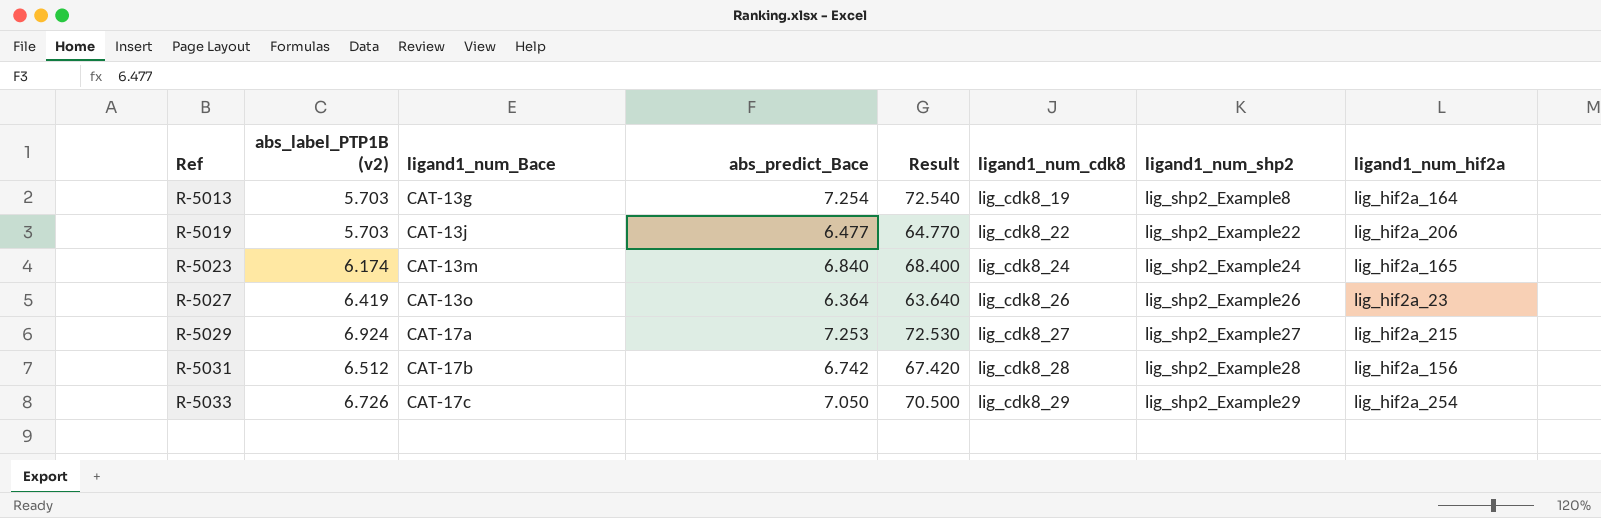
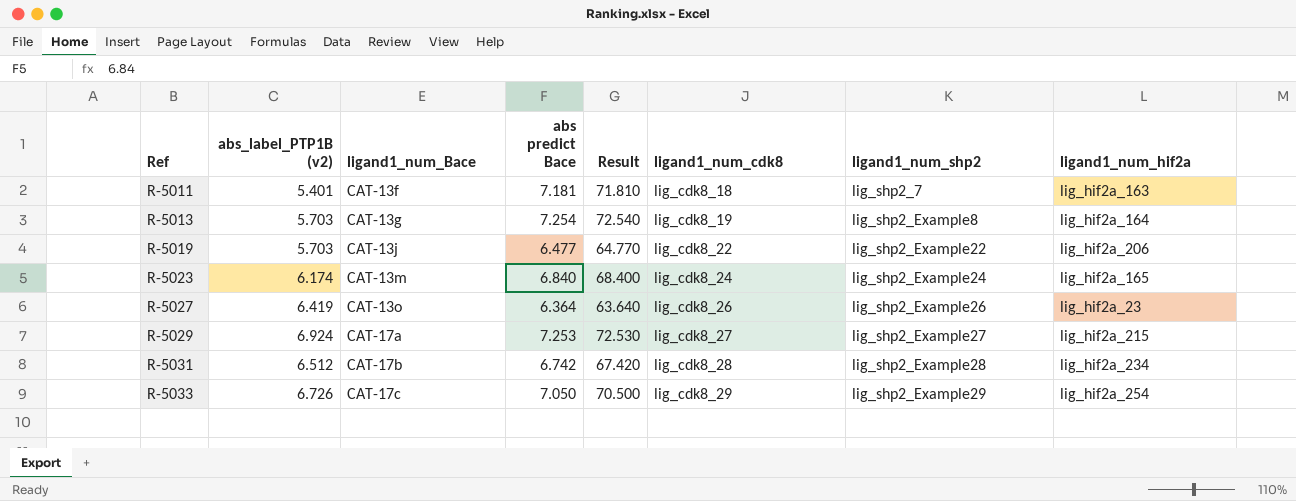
column name: abs_predict_Bace -> abs predict Bace
row R-5011: none -> 5.401 | CAT-13f | 7.181 | 71.810 | lig_cdk8_18 | lig_shp2_7 | lig_hif2a_163
R-5031 | ligand1_num_hif2a: lig_hif2a_156 -> lig_hif2a_234

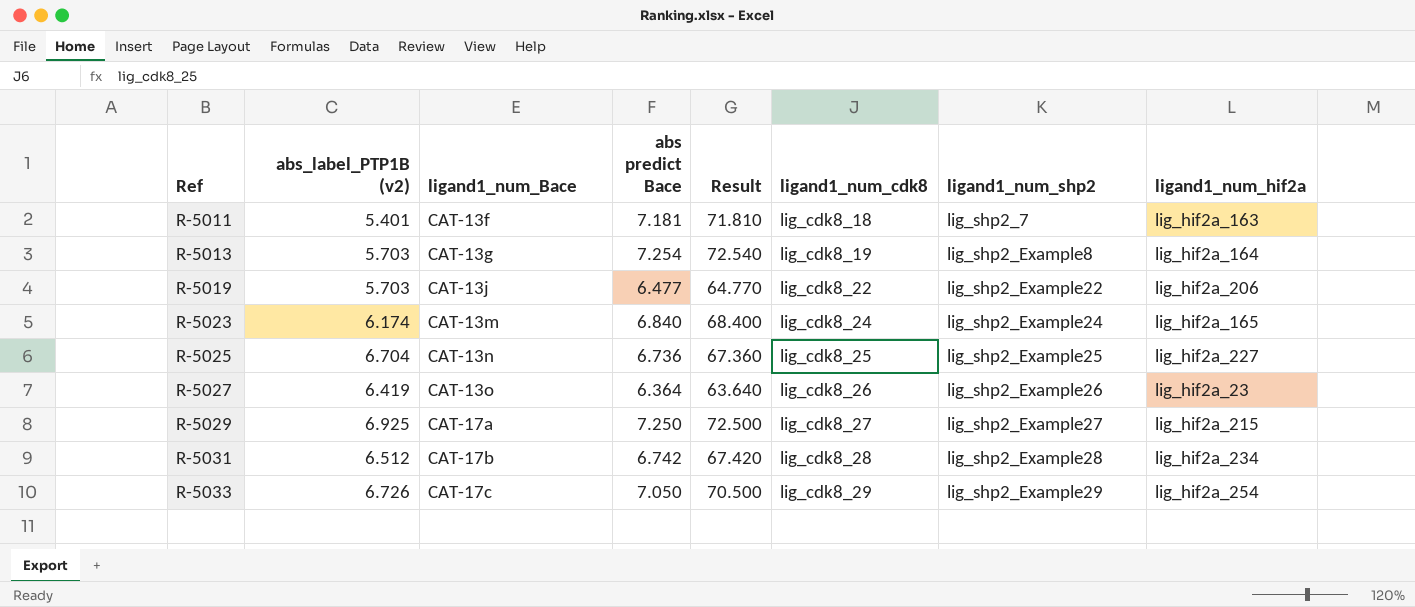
row R-5025: none -> 6.704 | CAT-13n | 6.736 | 67.360 | lig_cdk8_25 | lig_shp2_Example25 | lig_hif2a_227
R-5029 | abs_label_PTP1B (v2): 6.924 -> 6.925
R-5029 | abs predict Bace: 7.253 -> 7.250
R-5029 | Result: 72.530 -> 72.500

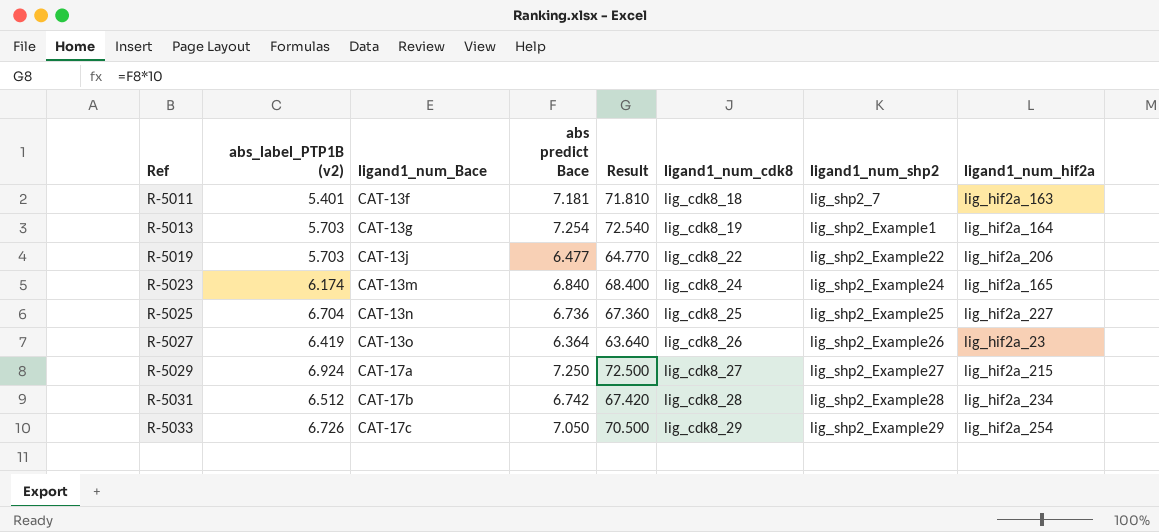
R-5013 | ligand1_num_shp2: lig_shp2_Example8 -> lig_shp2_Example1
R-5029 | abs_label_PTP1B (v2): 6.925 -> 6.924

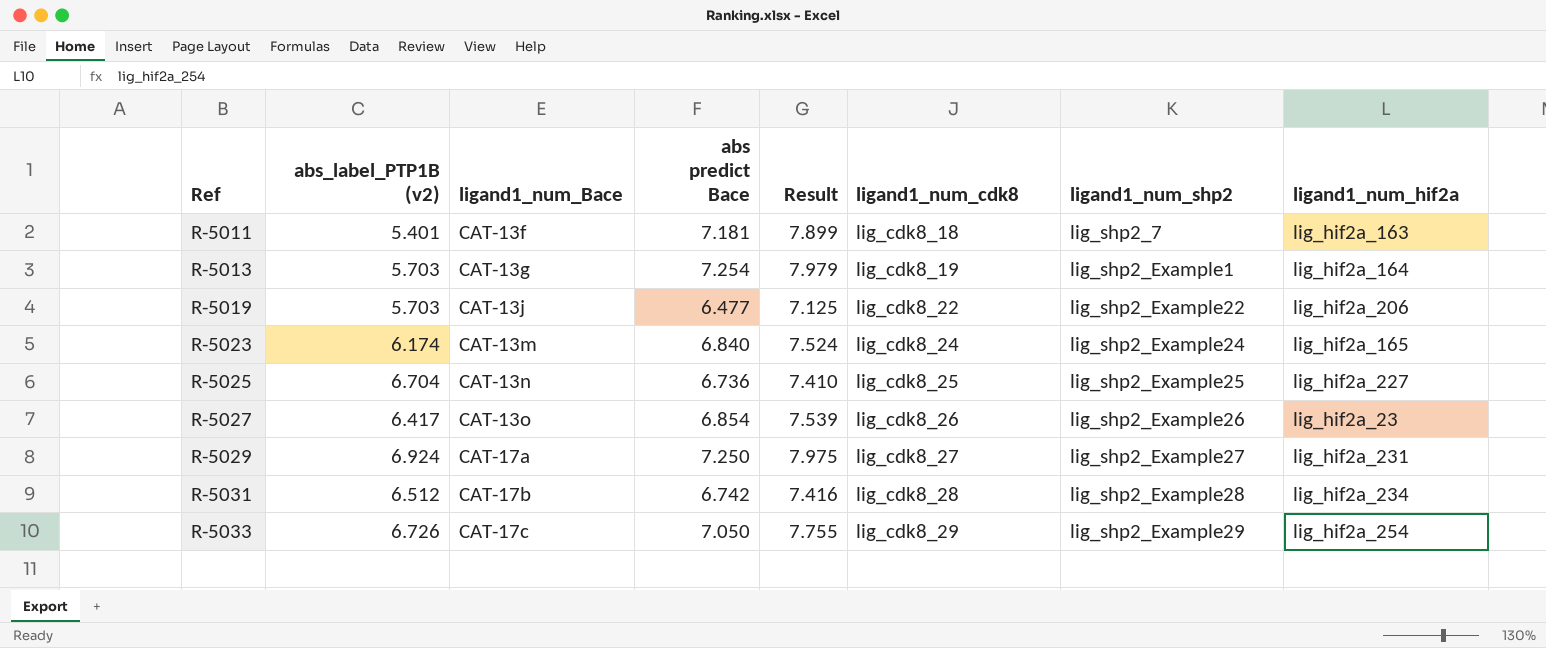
column Result | formula: [abs predict Bace] * 10 -> [abs predict Bace] * 1.1
R-5027 | abs_label_PTP1B (v2): 6.419 -> 6.417
R-5027 | abs predict Bace: 6.364 -> 6.854
R-5029 | ligand1_num_hif2a: lig_hif2a_215 -> lig_hif2a_231

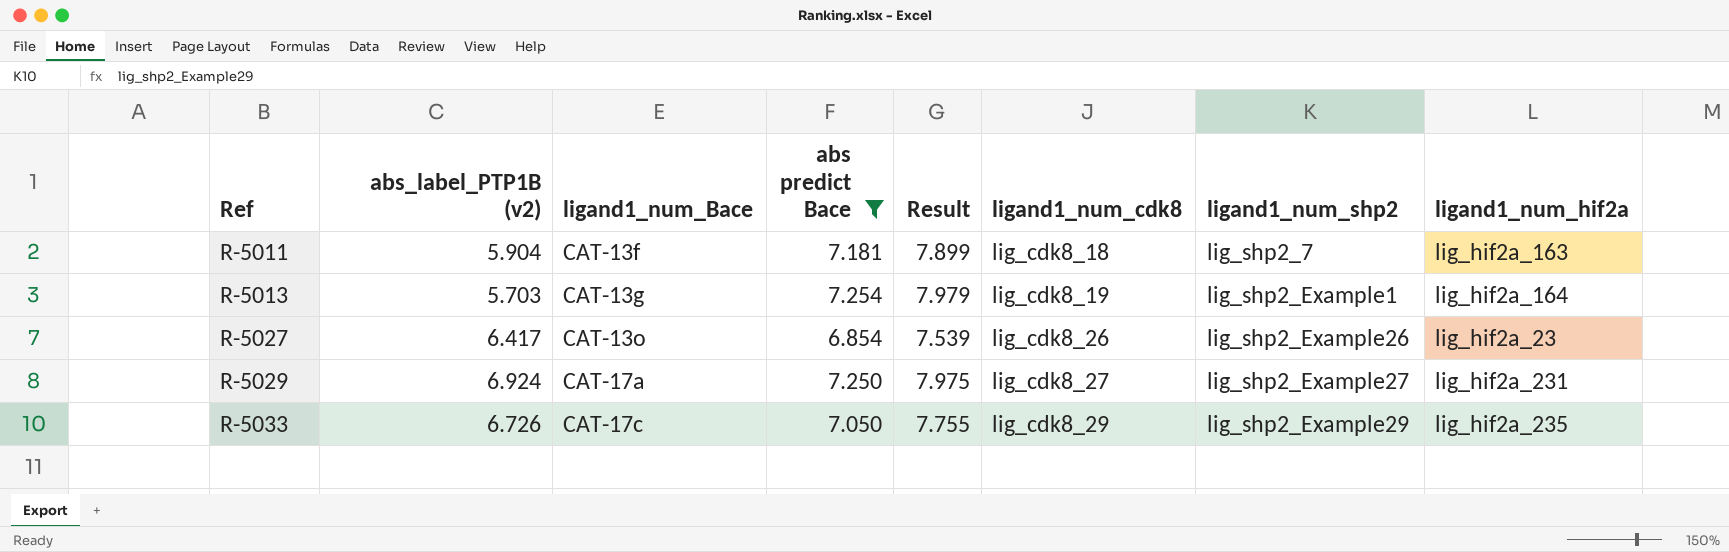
filter: none -> abs predict Bace >= 6.854
R-5011 | abs_label_PTP1B (v2): 5.401 -> 5.904
R-5033 | ligand1_num_hif2a: lig_hif2a_254 -> lig_hif2a_235

